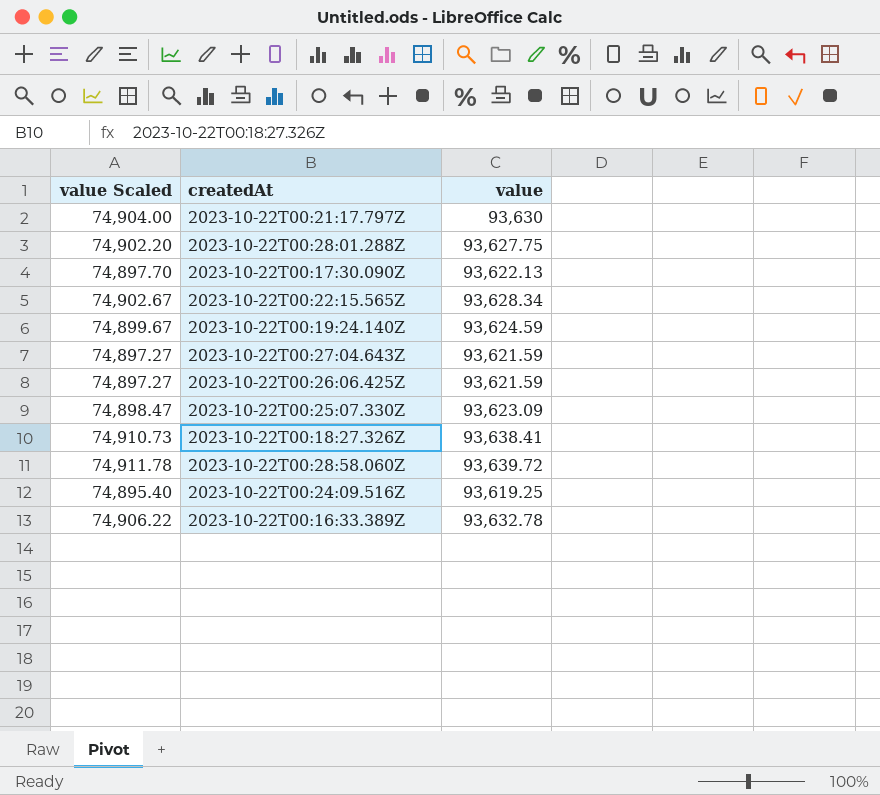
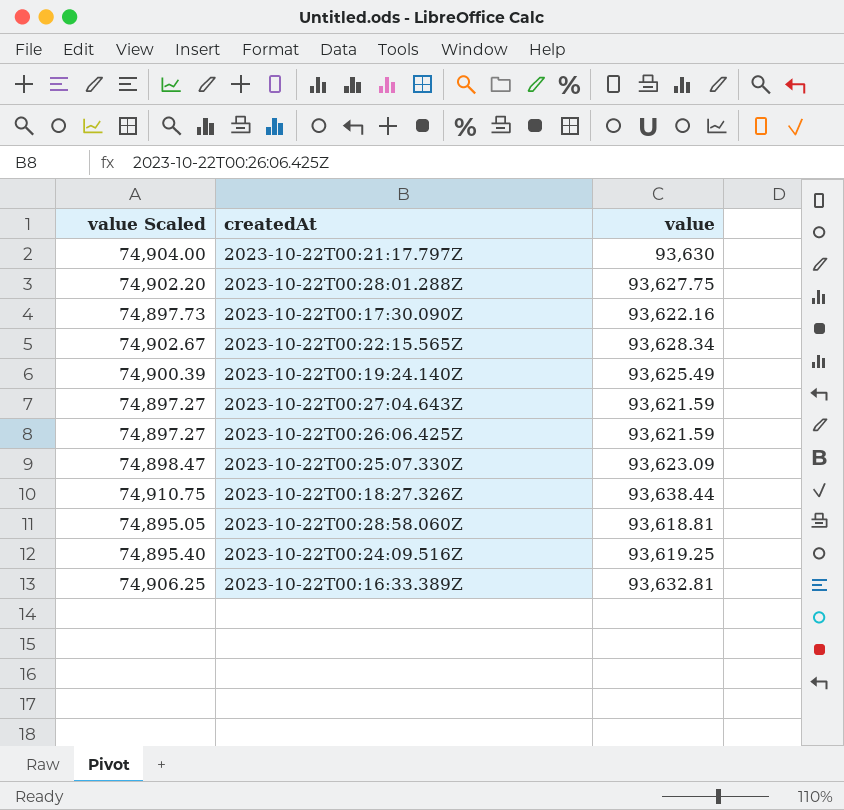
2023-10-22T00:17:30.090Z | value Scaled: 74,897.70 -> 74,897.73
2023-10-22T00:17:30.090Z | value: 93,622.13 -> 93,622.16
2023-10-22T00:19:24.140Z | value Scaled: 74,899.67 -> 74,900.39
2023-10-22T00:19:24.140Z | value: 93,624.59 -> 93,625.49
2023-10-22T00:18:27.326Z | value Scaled: 74,910.73 -> 74,910.75
2023-10-22T00:18:27.326Z | value: 93,638.41 -> 93,638.44
2023-10-22T00:28:58.060Z | value Scaled: 74,911.78 -> 74,895.05
2023-10-22T00:28:58.060Z | value: 93,639.72 -> 93,618.81
2023-10-22T00:16:33.389Z | value Scaled: 74,906.22 -> 74,906.25
2023-10-22T00:16:33.389Z | value: 93,632.78 -> 93,632.81

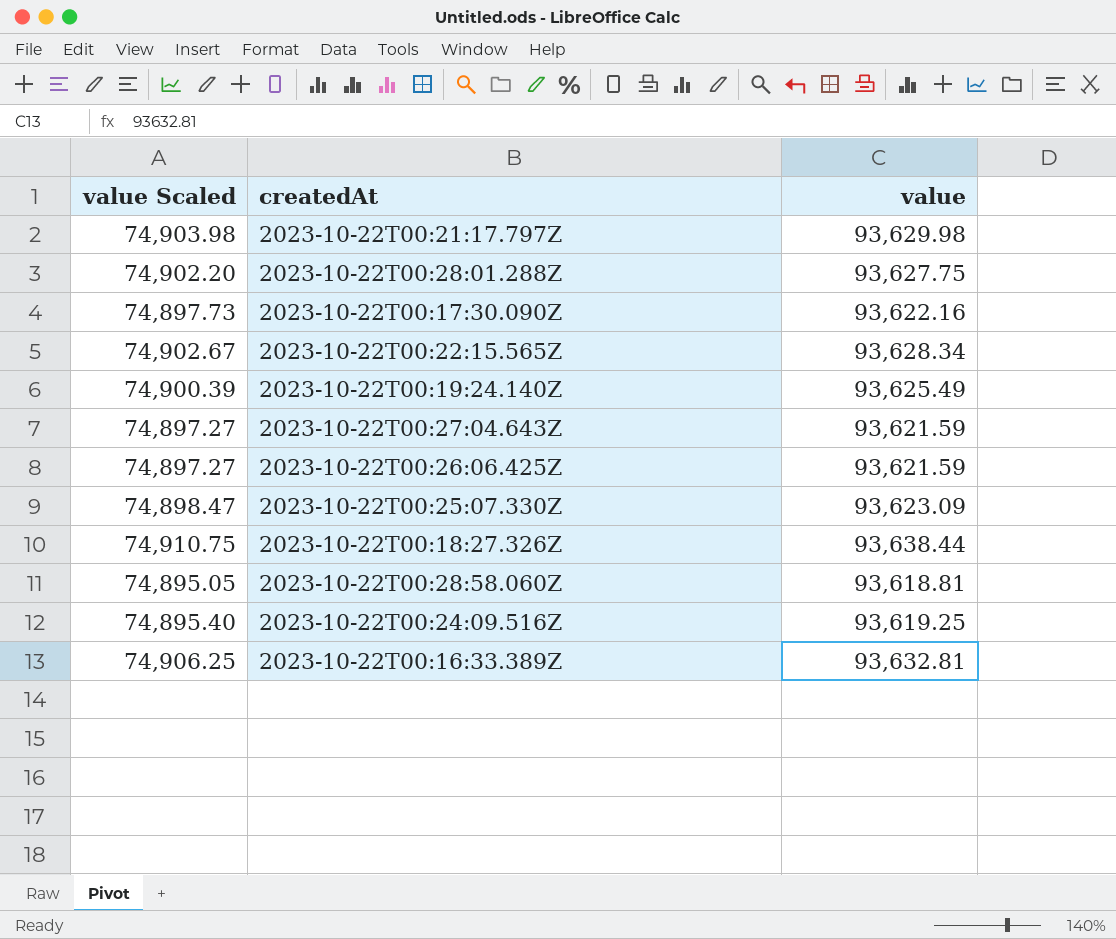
2023-10-22T00:21:17.797Z | value Scaled: 74,904.00 -> 74,903.98
2023-10-22T00:21:17.797Z | value: 93,630 -> 93,629.98

